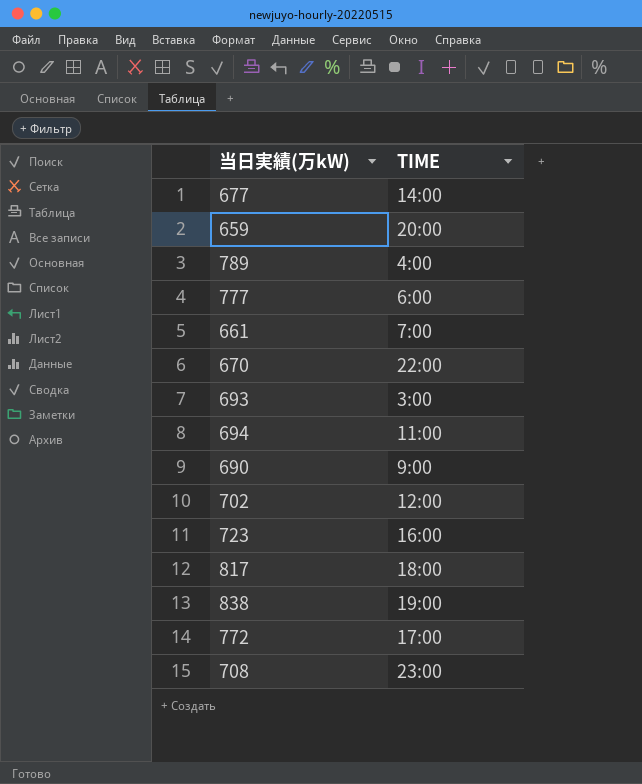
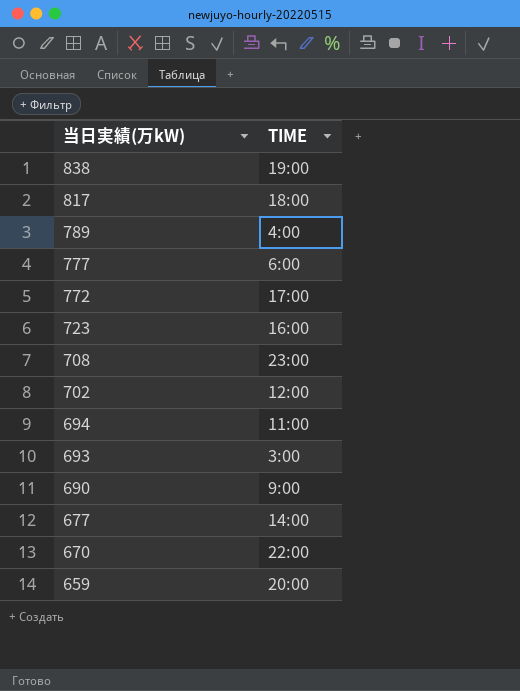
row order: none -> 当日実績(万kW) descending
row 661: 7:00 -> none

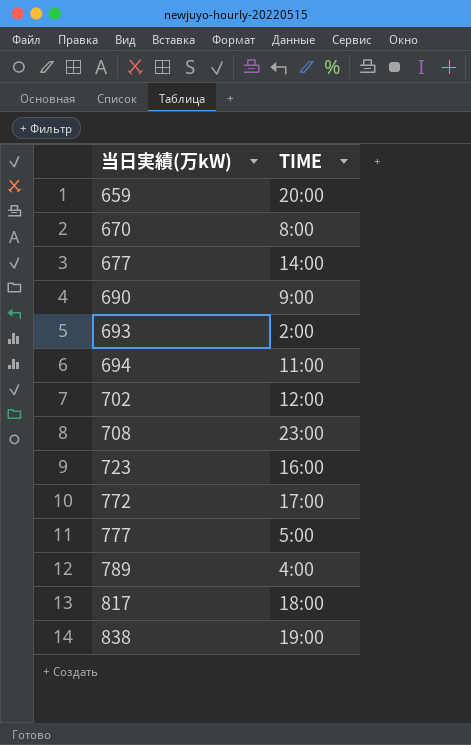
row order: 当日実績(万kW) descending -> 当日実績(万kW) ascending
670 | TIME: 22:00 -> 8:00
693 | TIME: 3:00 -> 2:00
777 | TIME: 6:00 -> 5:00

